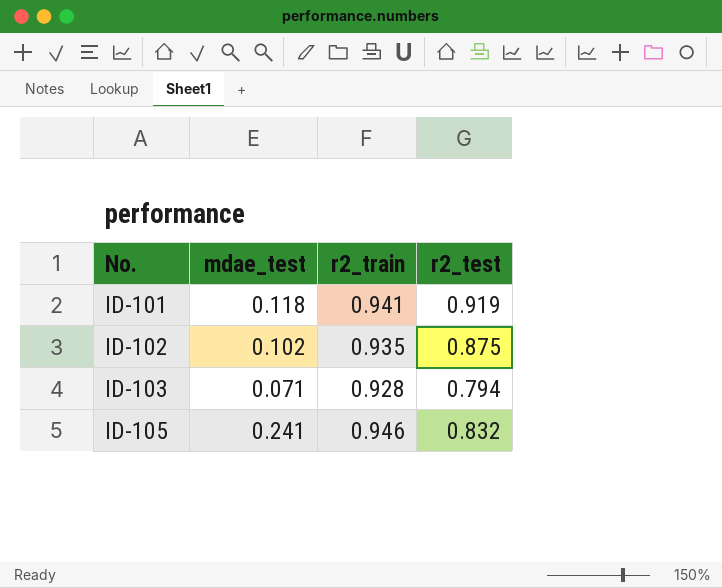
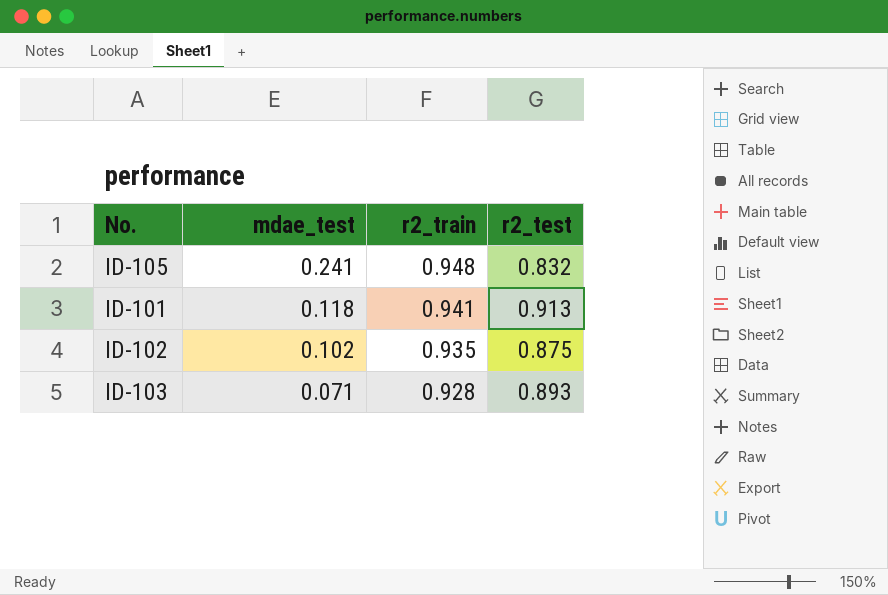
row order: No. ascending -> mdae_test descending
ID-105 | r2_train: 0.946 -> 0.948
ID-101 | r2_test: 0.919 -> 0.913
ID-103 | r2_test: 0.794 -> 0.893

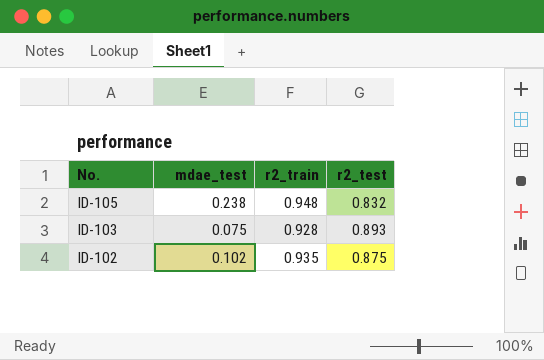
row order: mdae_test descending -> No. descending
row ID-101: 0.118 | 0.941 | 0.913 -> none
ID-105 | mdae_test: 0.241 -> 0.238
ID-103 | mdae_test: 0.071 -> 0.075

